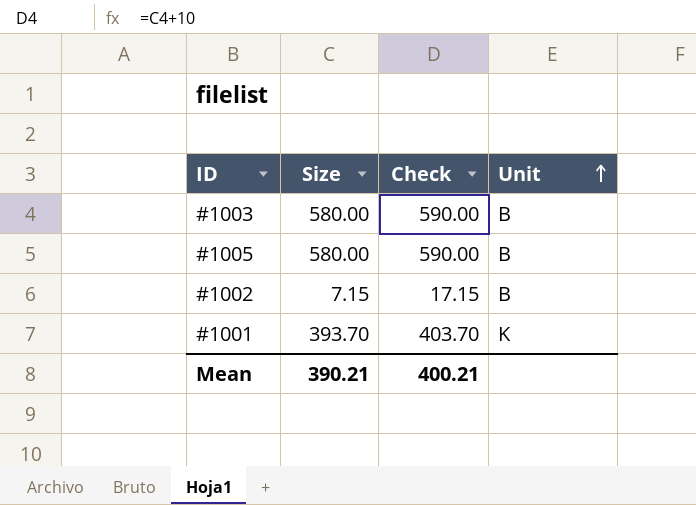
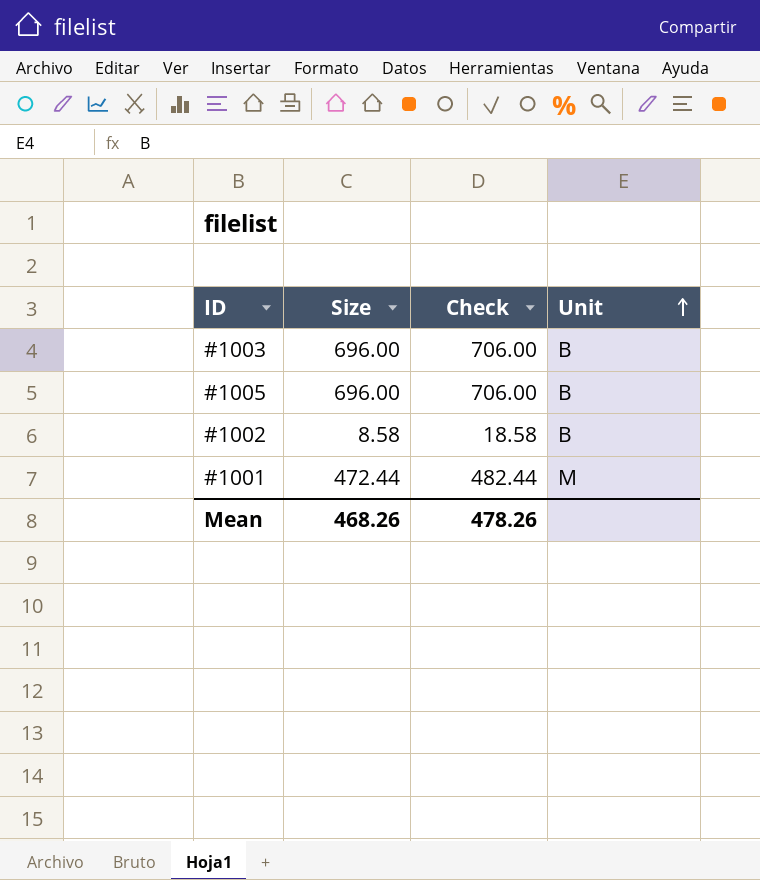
#1003 | Size: 580.00 -> 696.00
#1003 | Check: 590.00 -> 706.00
#1005 | Size: 580.00 -> 696.00
#1005 | Check: 590.00 -> 706.00
#1002 | Size: 7.15 -> 8.58
#1002 | Check: 17.15 -> 18.58
#1001 | Size: 393.70 -> 472.44
#1001 | Check: 403.70 -> 482.44
#1001 | Unit: K -> M
Mean | Size: 390.21 -> 468.26
Mean | Check: 400.21 -> 478.26

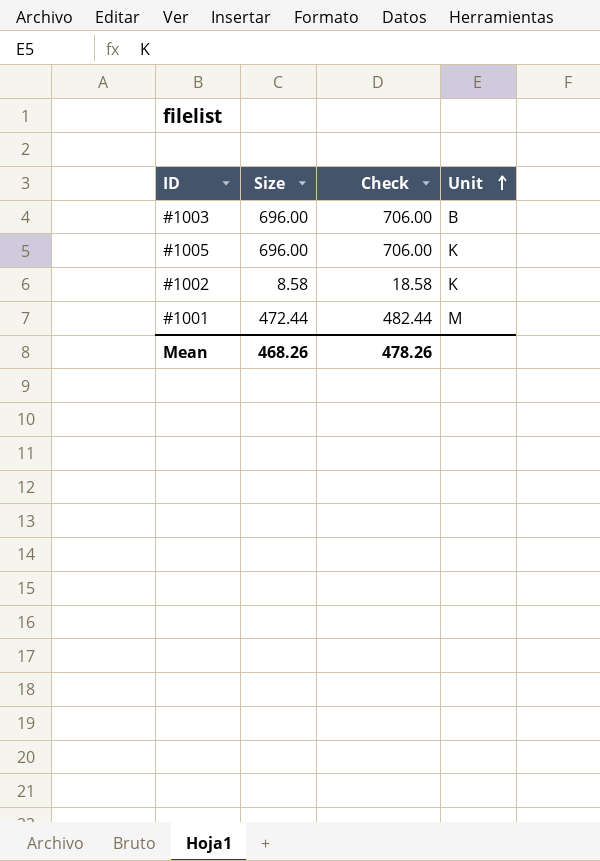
#1005 | Unit: B -> K
#1002 | Unit: B -> K

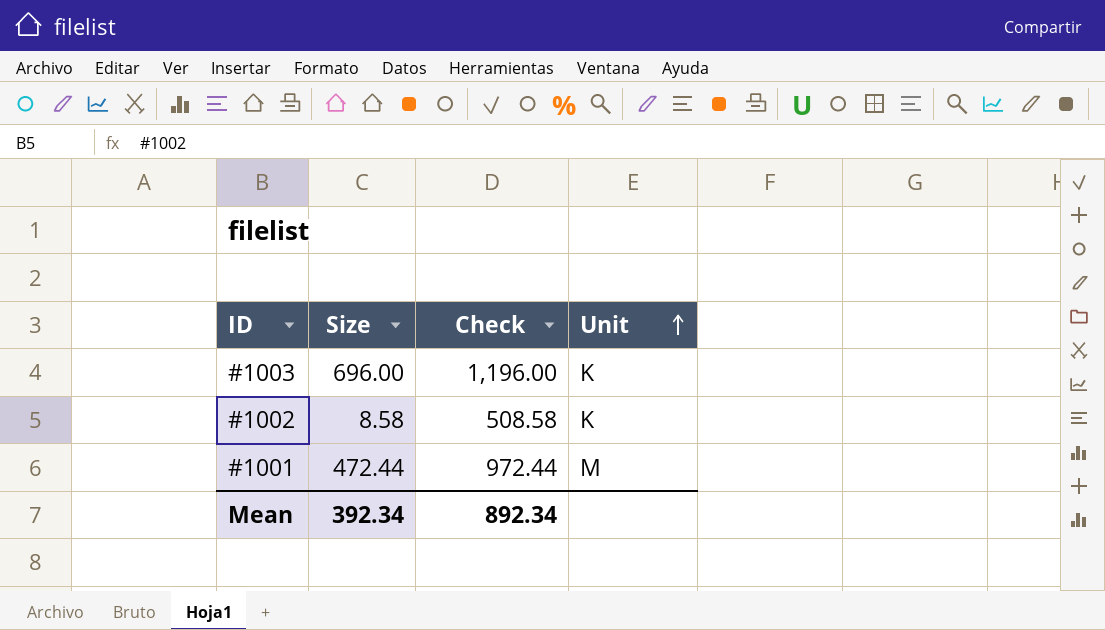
column Check | formula: [Size] + 10 -> [Size] + 500
row #1005: 696.00 | 706.00 | K -> none
#1003 | Unit: B -> K
Mean | Size: 468.26 -> 392.34
Mean | Check: 478.26 -> 892.34

